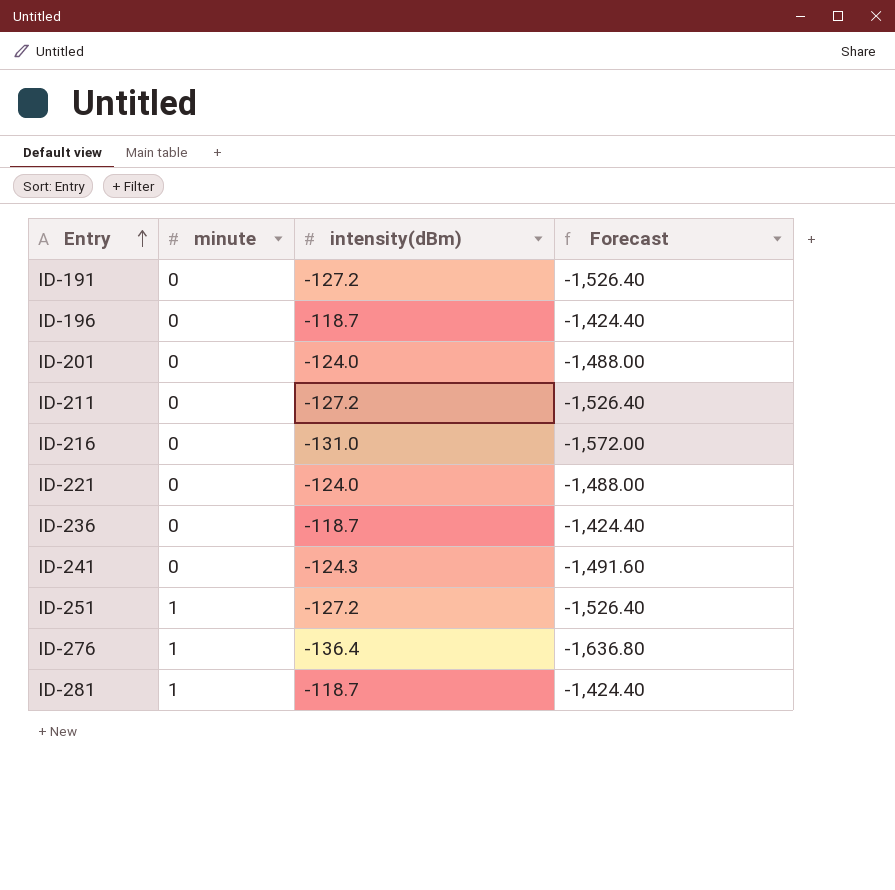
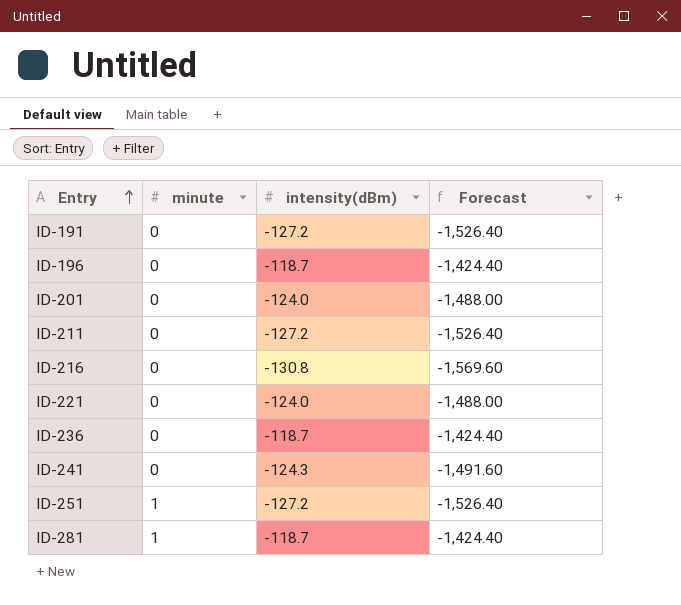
row ID-276: 1 | -136.4 | -1,636.80 -> none
ID-216 | intensity(dBm): -131.0 -> -130.8
ID-216 | Forecast: -1,572.00 -> -1,569.60

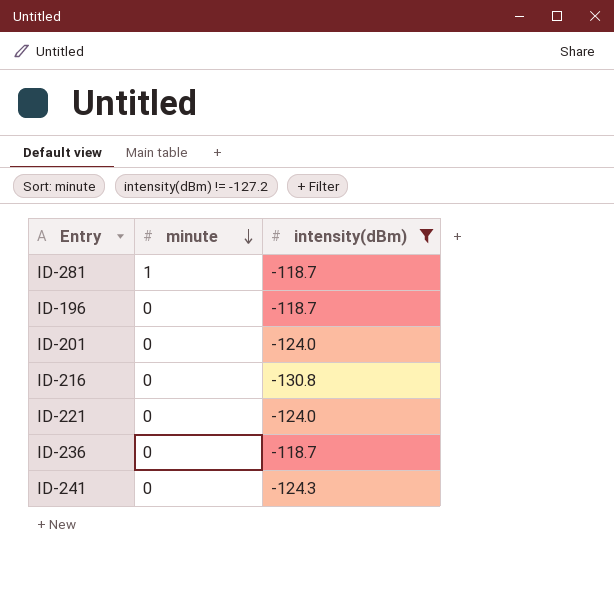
filter: none -> intensity(dBm) != -127.2
row order: Entry ascending -> minute descending
column Forecast | formula: [intensity(dBm)] * 12 -> none

